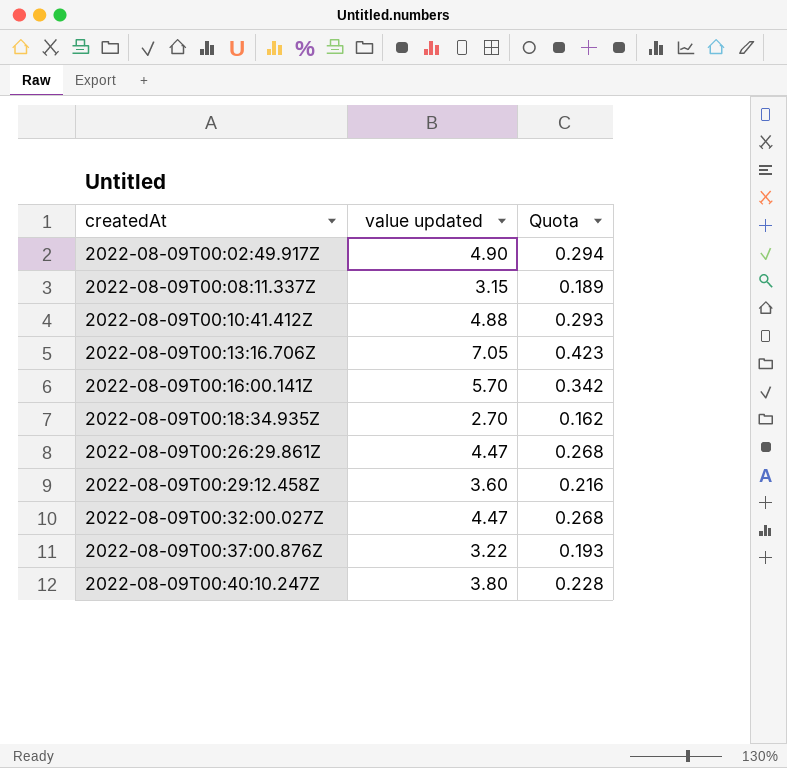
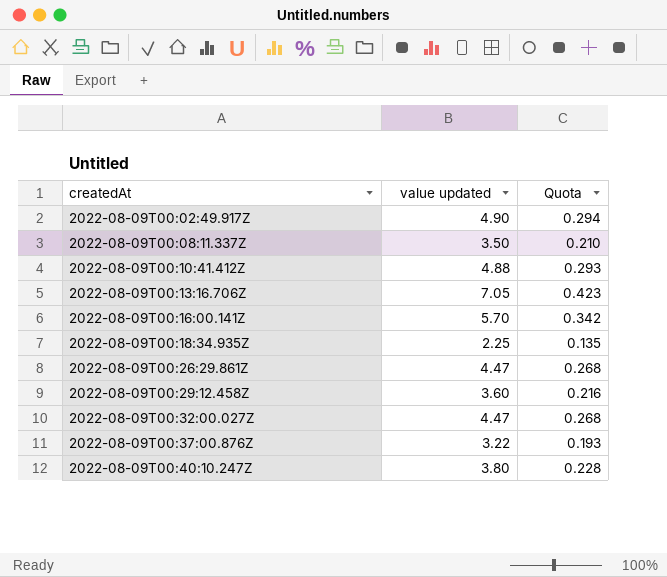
2022-08-09T00:08:11.337Z | value updated: 3.15 -> 3.50
2022-08-09T00:08:11.337Z | Quota: 0.189 -> 0.210
2022-08-09T00:18:34.935Z | value updated: 2.70 -> 2.25
2022-08-09T00:18:34.935Z | Quota: 0.162 -> 0.135

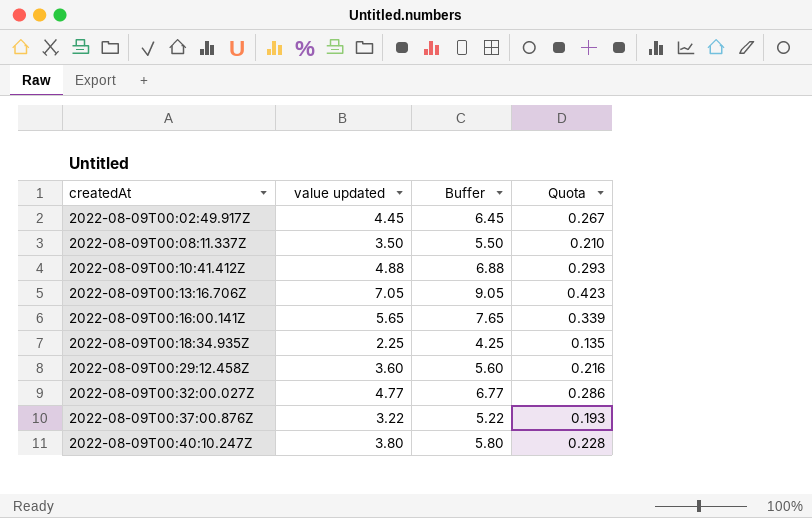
column Buffer | formula: none -> [value updated] + 2
row 2022-08-09T00:26:29.861Z: 4.47 | 0.268 -> none
2022-08-09T00:02:49.917Z | value updated: 4.90 -> 4.45
2022-08-09T00:02:49.917Z | Quota: 0.294 -> 0.267
2022-08-09T00:16:00.141Z | value updated: 5.70 -> 5.65
2022-08-09T00:16:00.141Z | Quota: 0.342 -> 0.339
2022-08-09T00:32:00.027Z | value updated: 4.47 -> 4.77
2022-08-09T00:32:00.027Z | Quota: 0.268 -> 0.286

